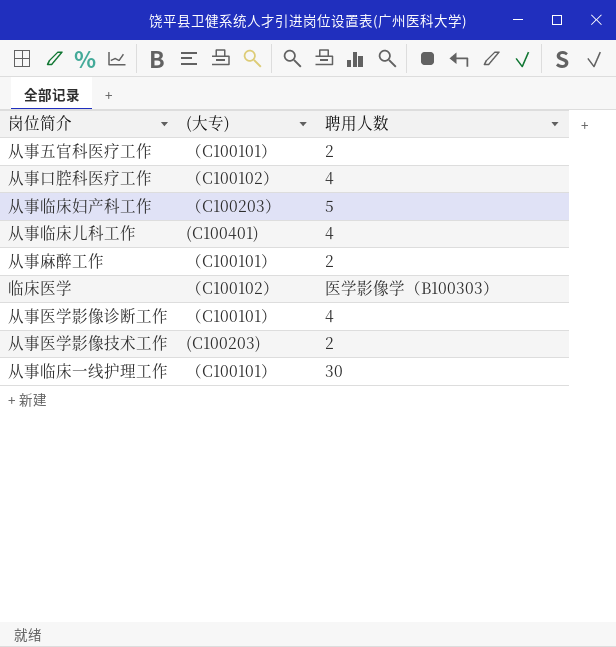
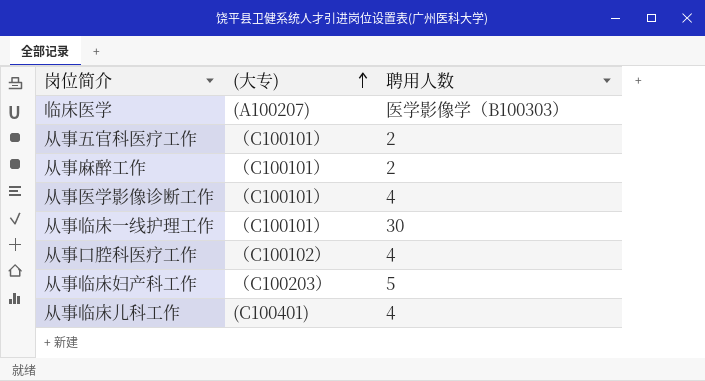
row order: none -> (大专) ascending
row 从事医学影像技术工作: (C100203) | 2 -> none
临床医学 | (大专): （C100102） -> (A100207)

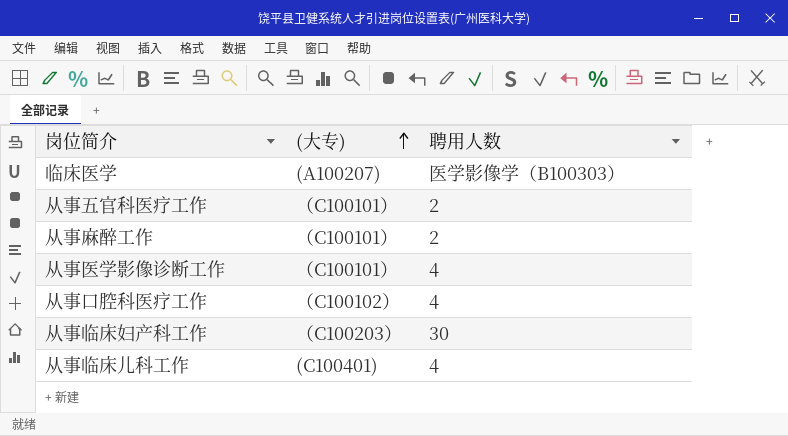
row 从事临床一线护理工作: （C100101） | 30 -> none
从事临床妇产科工作 | 聘用人数: 5 -> 30

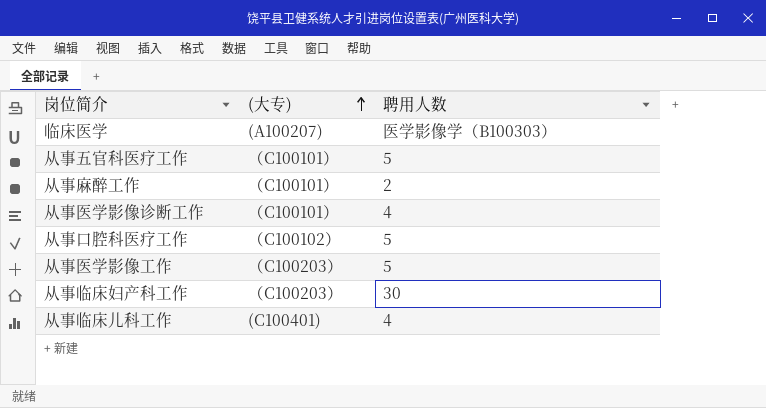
从事五官科医疗工作 | 聘用人数: 2 -> 5
从事口腔科医疗工作 | 聘用人数: 4 -> 5
row 从事医学影像工作: none -> （C100203） | 5

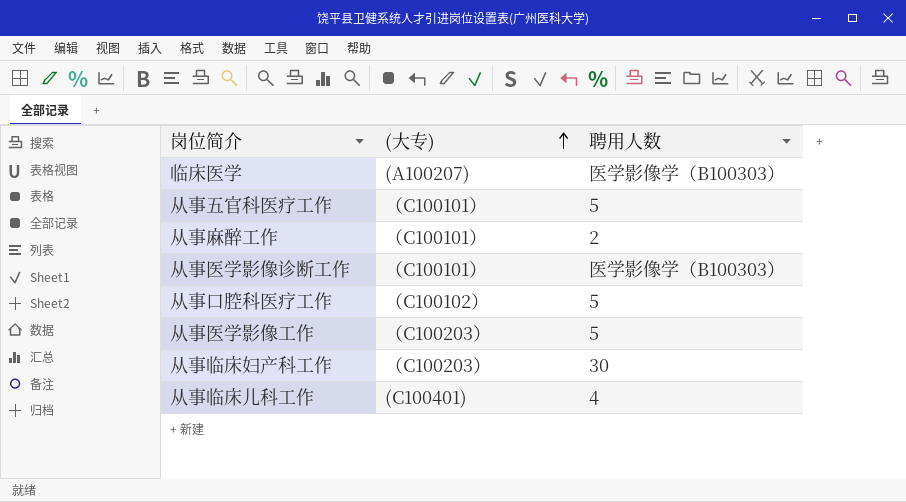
从事医学影像诊断工作 | 聘用人数: 4 -> 医学影像学（B100303）

